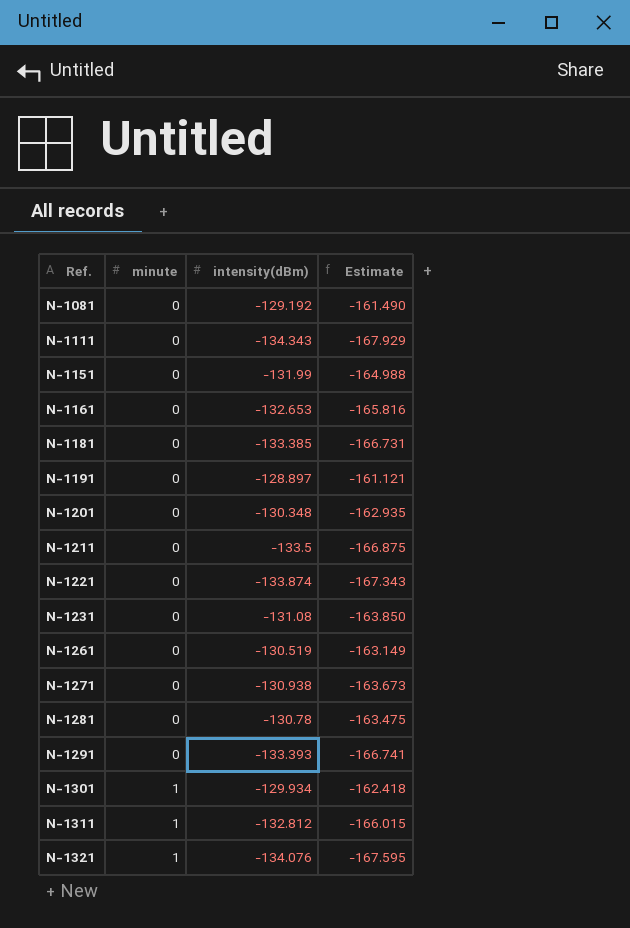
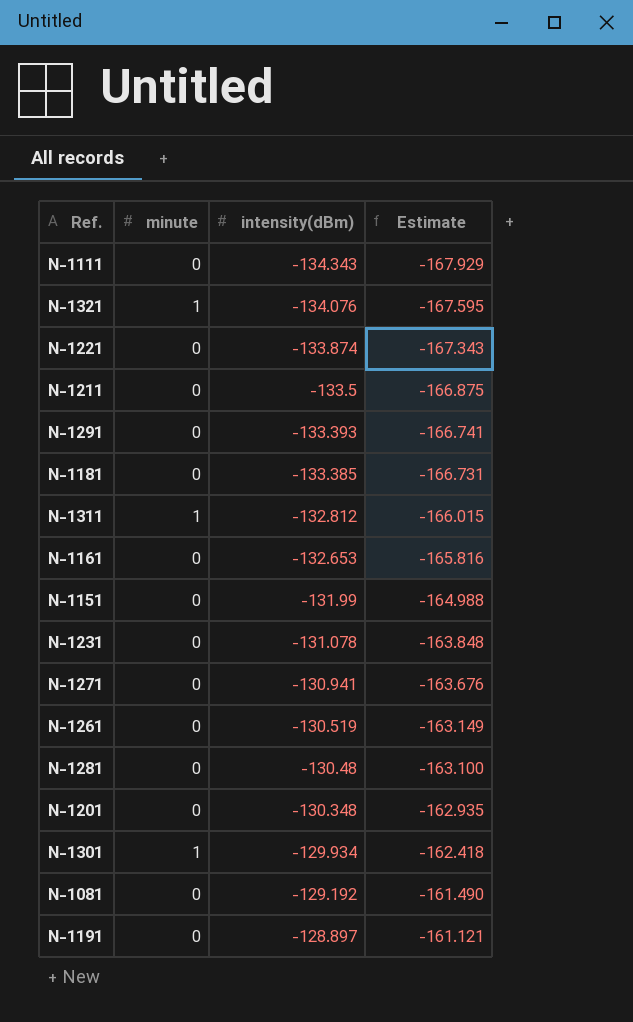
row order: Ref. ascending -> intensity(dBm) ascending
N-1231 | intensity(dBm): -131.08 -> -131.078
N-1231 | Estimate: -163.850 -> -163.848
N-1271 | intensity(dBm): -130.938 -> -130.941
N-1271 | Estimate: -163.673 -> -163.676
N-1281 | intensity(dBm): -130.78 -> -130.48
N-1281 | Estimate: -163.475 -> -163.100

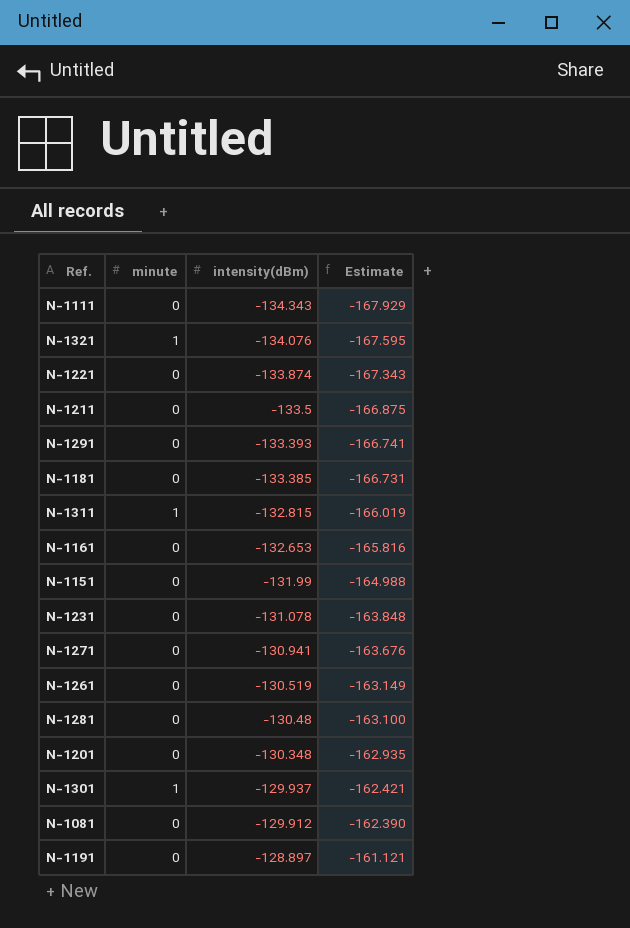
N-1311 | intensity(dBm): -132.812 -> -132.815
N-1311 | Estimate: -166.015 -> -166.019
N-1301 | intensity(dBm): -129.934 -> -129.937
N-1301 | Estimate: -162.418 -> -162.421
N-1081 | intensity(dBm): -129.192 -> -129.912
N-1081 | Estimate: -161.490 -> -162.390

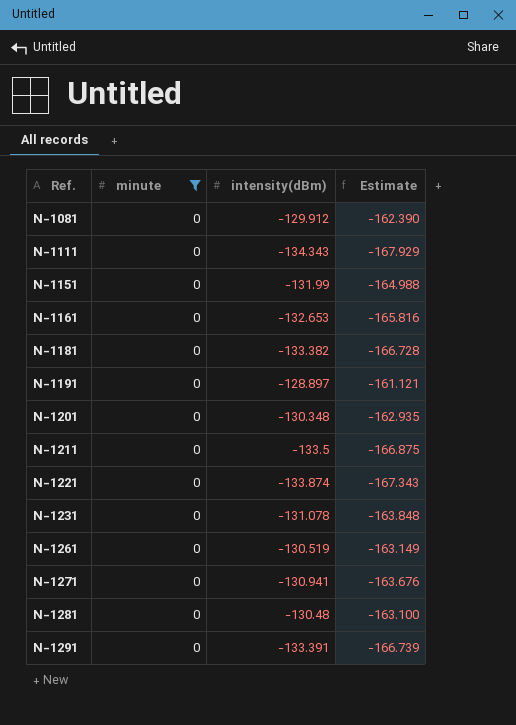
filter: none -> minute = 0
row order: intensity(dBm) ascending -> Ref. ascending
N-1181 | intensity(dBm): -133.385 -> -133.382
N-1181 | Estimate: -166.731 -> -166.728
N-1291 | intensity(dBm): -133.393 -> -133.391
N-1291 | Estimate: -166.741 -> -166.739

